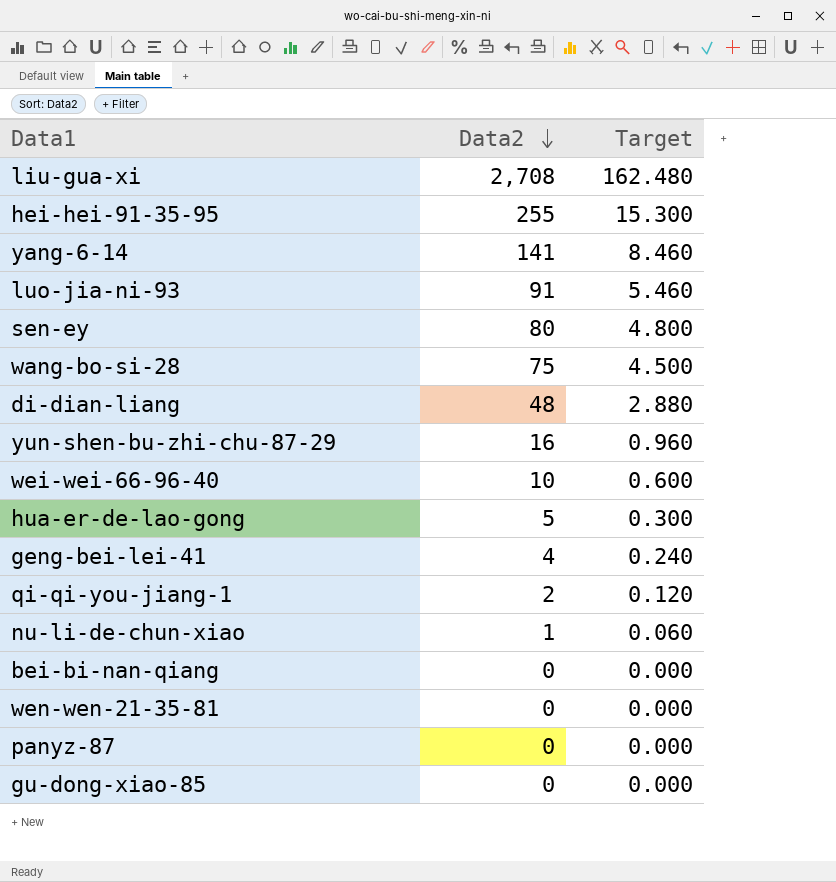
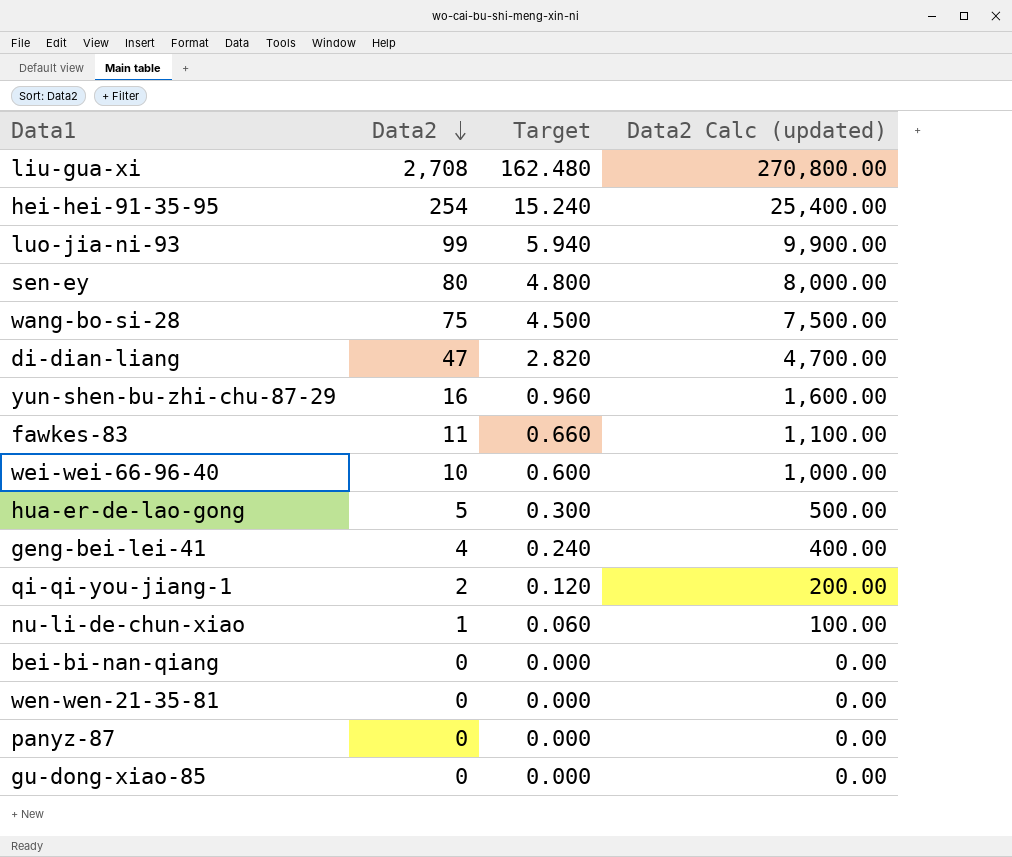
column Data2 Calc (updated) | formula: none -> [Data2] * 100
row yang-6-14: 141 | 8.460 -> none
hei-hei-91-35-95 | Data2: 255 -> 254
hei-hei-91-35-95 | Target: 15.300 -> 15.240
luo-jia-ni-93 | Data2: 91 -> 99
luo-jia-ni-93 | Target: 5.460 -> 5.940
di-dian-liang | Data2: 48 -> 47
di-dian-liang | Target: 2.880 -> 2.820
row fawkes-83: none -> 11 | 0.660 | 1,100.00

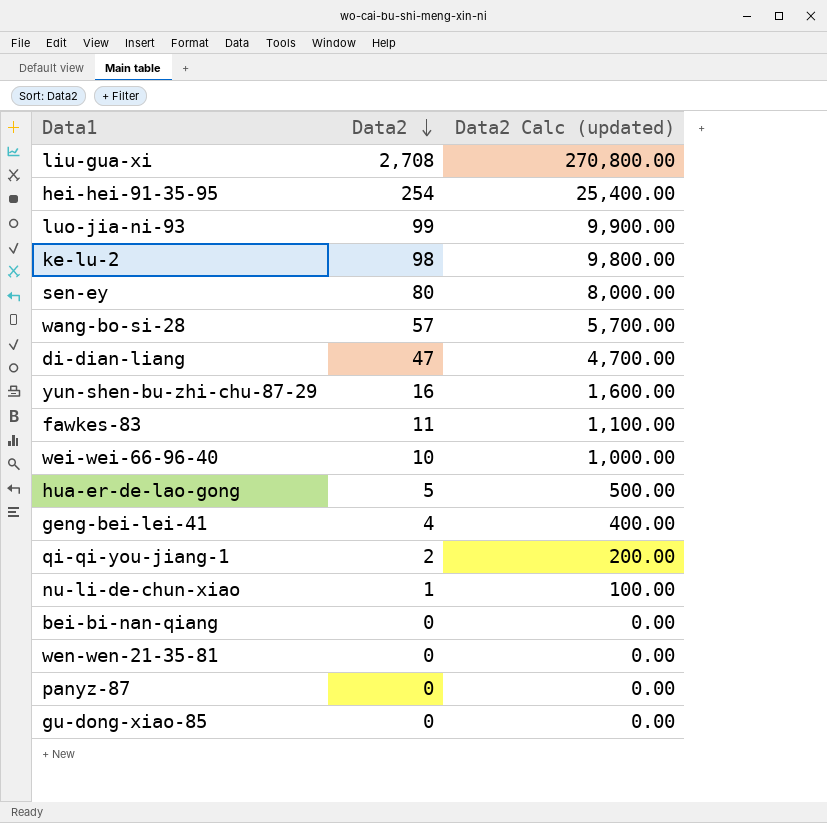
column Target | formula: [Data2] * 0.06 -> none
row ke-lu-2: none -> 98 | 9,800.00
wang-bo-si-28 | Data2: 75 -> 57
wang-bo-si-28 | Data2 Calc (updated): 7,500.00 -> 5,700.00

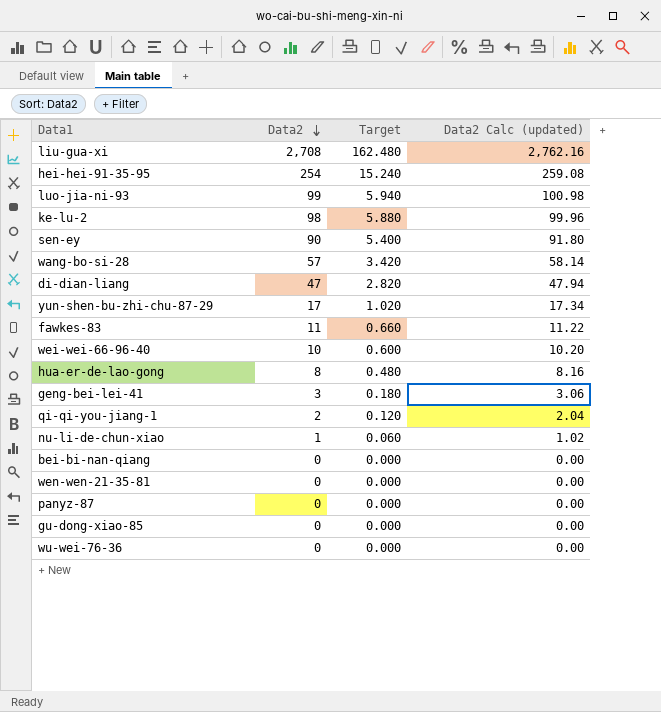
column Target | formula: none -> [Data2] * 0.06
column Data2 Calc (updated) | formula: [Data2] * 100 -> [Data2] * 1.02
sen-ey | Data2: 80 -> 90
yun-shen-bu-zhi-chu-87-29 | Data2: 16 -> 17
hua-er-de-lao-gong | Data2: 5 -> 8
geng-bei-lei-41 | Data2: 4 -> 3
row wu-wei-76-36: none -> 0 | 0.000 | 0.00

